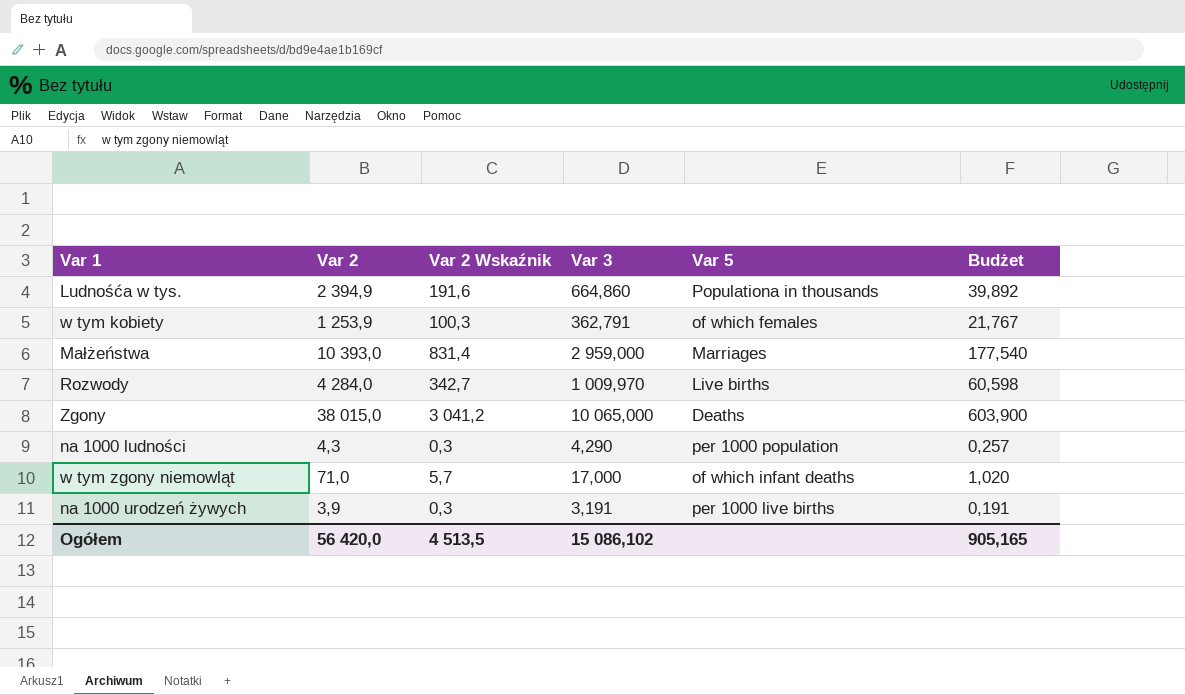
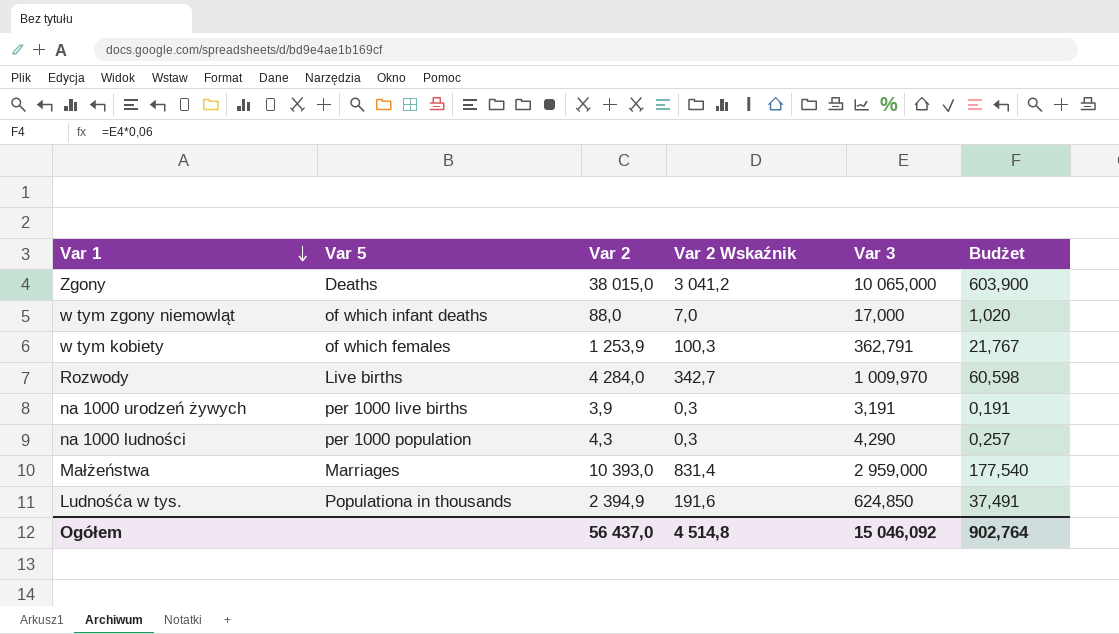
row order: none -> Var 1 descending
column Var 5 | position: 5 -> 2
w tym zgony niemowląt | Var 2: 71,0 -> 88,0
w tym zgony niemowląt | Var 2 Wskaźnik: 5,7 -> 7,0
Ludnośća w tys. | Var 3: 664,860 -> 624,850
Ludnośća w tys. | Budżet: 39,892 -> 37,491
Ogółem | Var 2: 56 420,0 -> 56 437,0
Ogółem | Var 2 Wskaźnik: 4 513,5 -> 4 514,8
Ogółem | Var 3: 15 086,102 -> 15 046,092
Ogółem | Budżet: 905,165 -> 902,764

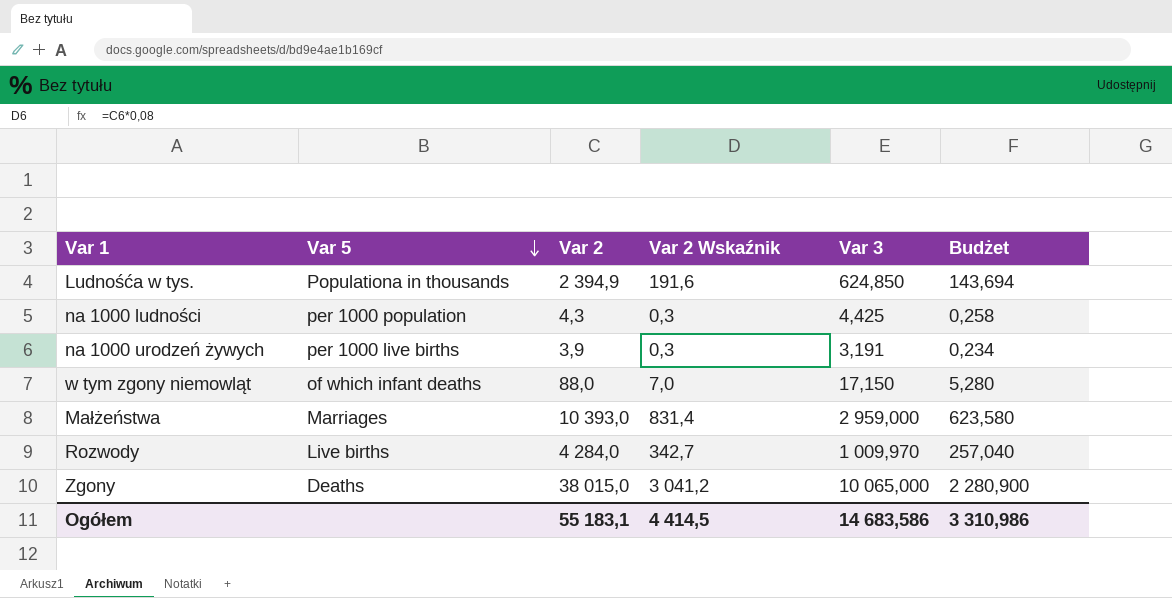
row order: Var 1 descending -> Var 5 descending
column Budżet | formula: [Var 3] * 0,06 -> [Var 2] * 0,06
row w tym kobiety: of which females | 1 253,9 | 100,3 | 362,791 | 21,767 -> none
na 1000 ludności | Var 3: 4,290 -> 4,425
w tym zgony niemowląt | Var 3: 17,000 -> 17,150
Ogółem | Var 2: 56 437,0 -> 55 183,1
Ogółem | Var 2 Wskaźnik: 4 514,8 -> 4 414,5
Ogółem | Var 3: 15 046,092 -> 14 683,586
Ogółem | Budżet: 902,764 -> 3 310,986

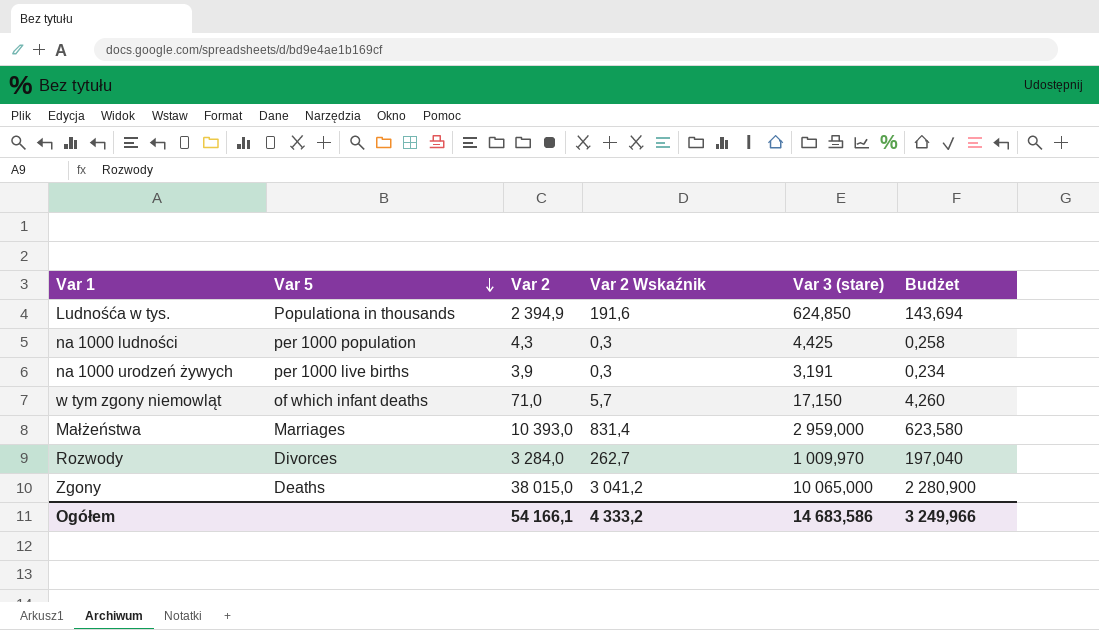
column name: Var 3 -> Var 3 (stare)
w tym zgony niemowląt | Var 2: 88,0 -> 71,0
w tym zgony niemowląt | Var 2 Wskaźnik: 7,0 -> 5,7
w tym zgony niemowląt | Budżet: 5,280 -> 4,260
Rozwody | Var 5: Live births -> Divorces
Rozwody | Var 2: 4 284,0 -> 3 284,0
Rozwody | Var 2 Wskaźnik: 342,7 -> 262,7
Rozwody | Budżet: 257,040 -> 197,040
Ogółem | Var 2: 55 183,1 -> 54 166,1
Ogółem | Var 2 Wskaźnik: 4 414,5 -> 4 333,2
Ogółem | Budżet: 3 310,986 -> 3 249,966

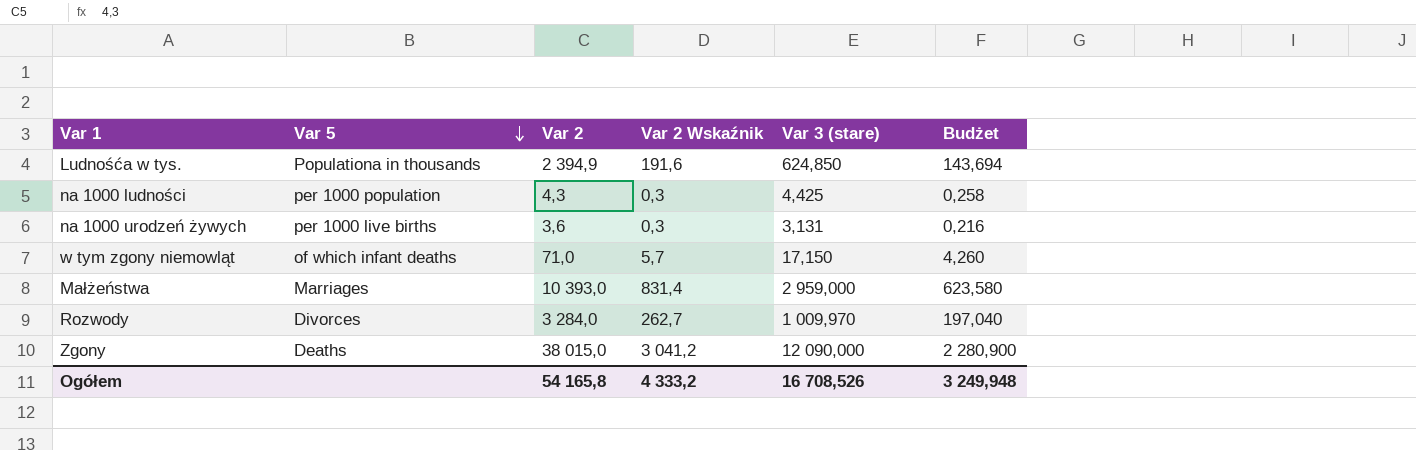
na 1000 urodzeń żywych | Var 2: 3,9 -> 3,6
na 1000 urodzeń żywych | Var 3 (stare): 3,191 -> 3,131
na 1000 urodzeń żywych | Budżet: 0,234 -> 0,216
Zgony | Var 3 (stare): 10 065,000 -> 12 090,000
Ogółem | Var 2: 54 166,1 -> 54 165,8
Ogółem | Var 3 (stare): 14 683,586 -> 16 708,526
Ogółem | Budżet: 3 249,966 -> 3 249,948

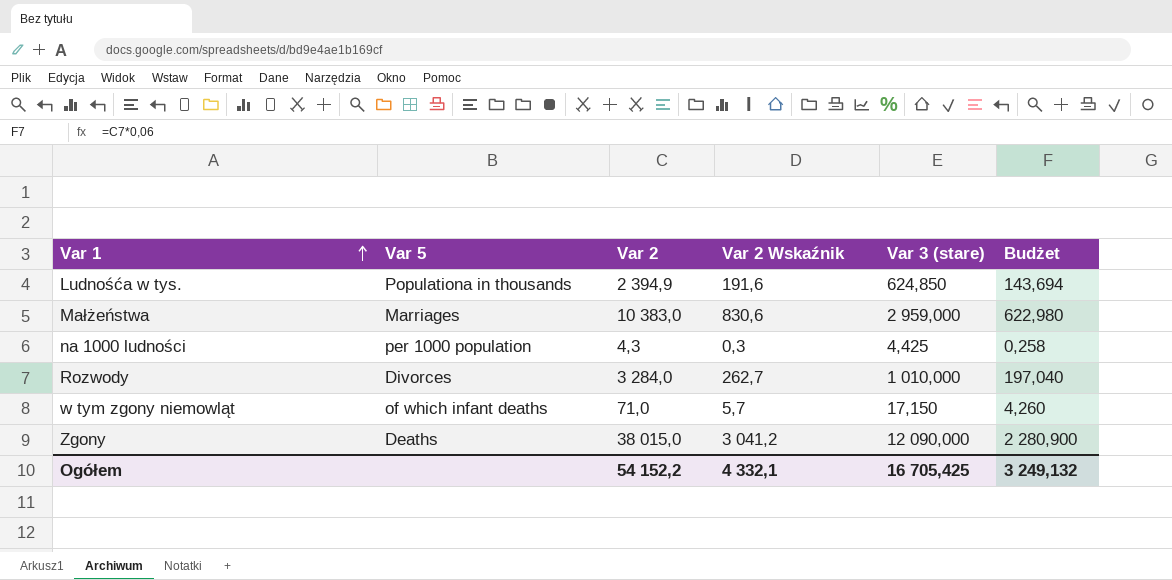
row order: Var 5 descending -> Var 1 ascending
row na 1000 urodzeń żywych: per 1000 live births | 3,6 | 0,3 | 3,131 | 0,216 -> none
Małżeństwa | Var 2: 10 393,0 -> 10 383,0
Małżeństwa | Var 2 Wskaźnik: 831,4 -> 830,6
Małżeństwa | Budżet: 623,580 -> 622,980
Rozwody | Var 3 (stare): 1 009,970 -> 1 010,000
Ogółem | Var 2: 54 165,8 -> 54 152,2
Ogółem | Var 2 Wskaźnik: 4 333,2 -> 4 332,1
Ogółem | Var 3 (stare): 16 708,526 -> 16 705,425
Ogółem | Budżet: 3 249,948 -> 3 249,132

